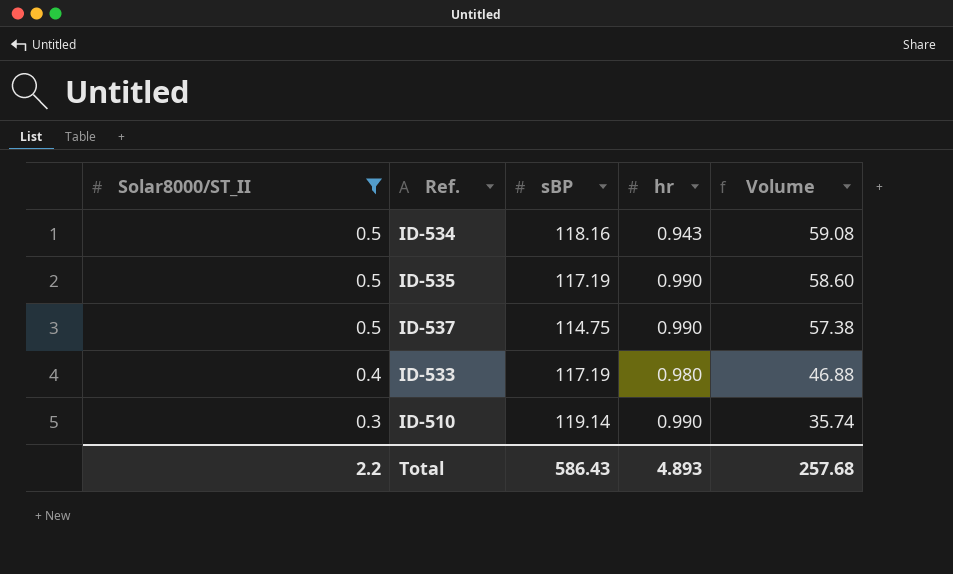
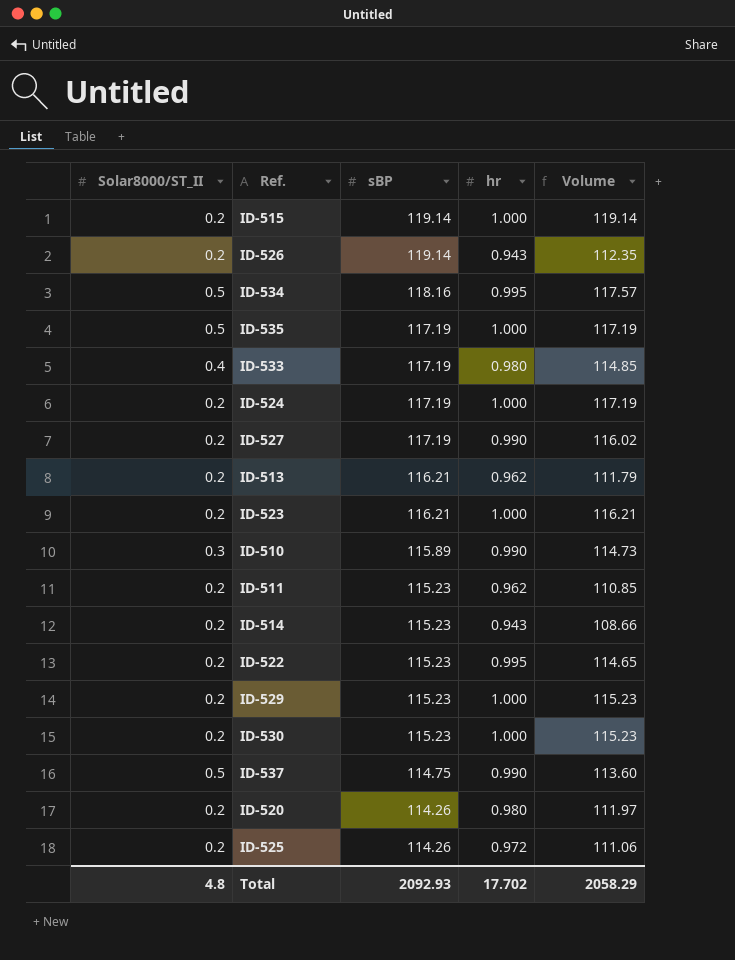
filter: Solar8000/ST_II != 0.2 -> none
row order: Solar8000/ST_II descending -> sBP descending
column Volume | formula: [Solar8000/ST_II] * [sBP] -> [sBP] * [hr]
ID-534 | hr: 0.943 -> 0.995
ID-535 | hr: 0.990 -> 1.000
ID-510 | sBP: 119.14 -> 115.89
Total | Solar8000/ST_II: 2.2 -> 4.8
Total | sBP: 586.43 -> 2092.93
Total | hr: 4.893 -> 17.702
Total | Volume: 257.68 -> 2058.29

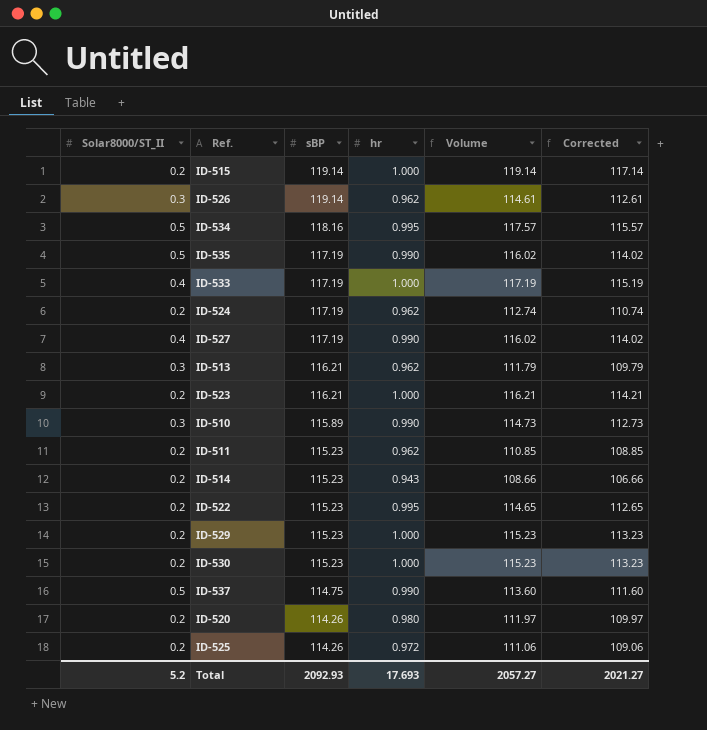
column Corrected | formula: none -> [Volume] - 2
ID-526 | Solar8000/ST_II: 0.2 -> 0.3
ID-526 | hr: 0.943 -> 0.962
ID-526 | Volume: 112.35 -> 114.61
ID-535 | hr: 1.000 -> 0.990
ID-535 | Volume: 117.19 -> 116.02
ID-533 | hr: 0.980 -> 1.000
ID-533 | Volume: 114.85 -> 117.19
ID-524 | hr: 1.000 -> 0.962
ID-524 | Volume: 117.19 -> 112.74
ID-527 | Solar8000/ST_II: 0.2 -> 0.4
ID-513 | Solar8000/ST_II: 0.2 -> 0.3
Total | Solar8000/ST_II: 4.8 -> 5.2
Total | hr: 17.702 -> 17.693
Total | Volume: 2058.29 -> 2057.27

